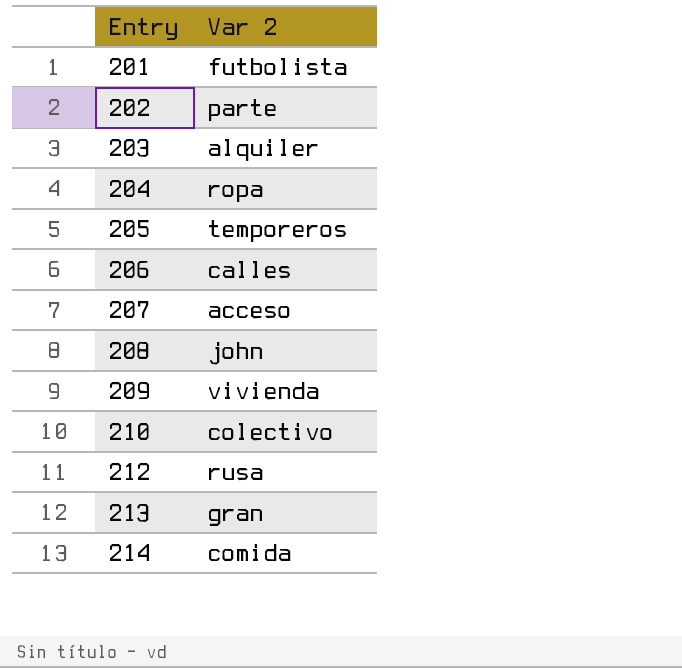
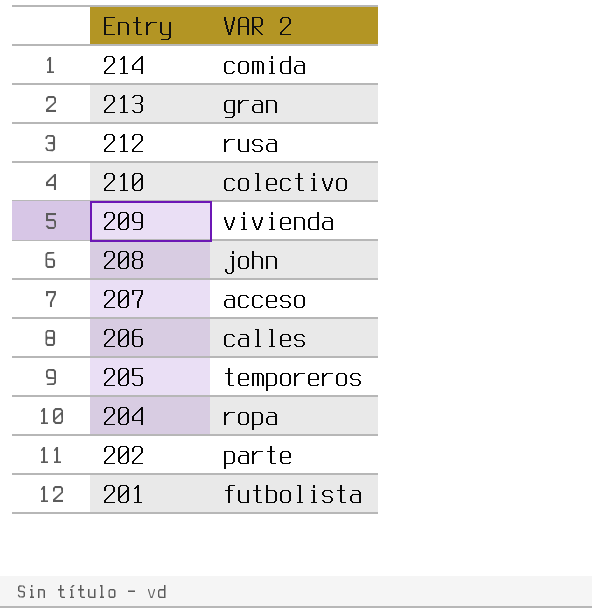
row order: Entry ascending -> Entry descending
column name: Var 2 -> VAR 2
row 203: alquiler -> none

